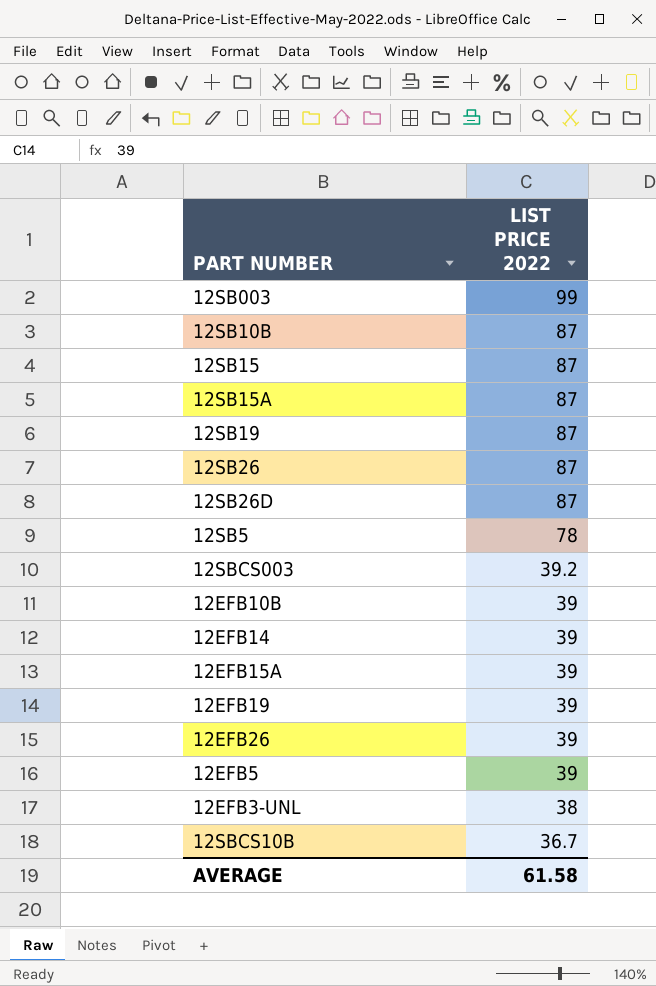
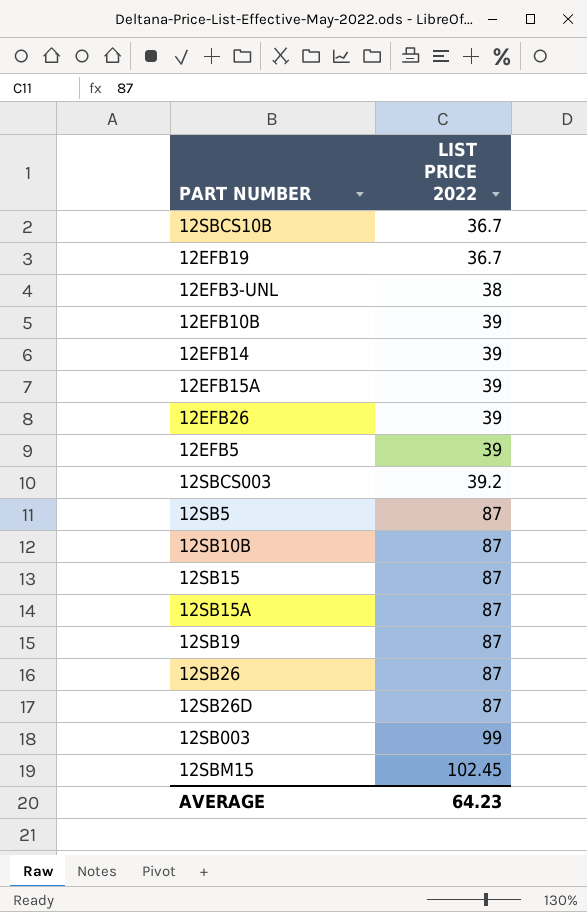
row order: LIST PRICE 2022 descending -> LIST PRICE 2022 ascending
12EFB19 | LIST PRICE 2022: 39 -> 36.7
12SB5 | LIST PRICE 2022: 78 -> 87
row 12SBM15: none -> 102.45
AVERAGE | LIST PRICE 2022: 61.58 -> 64.23

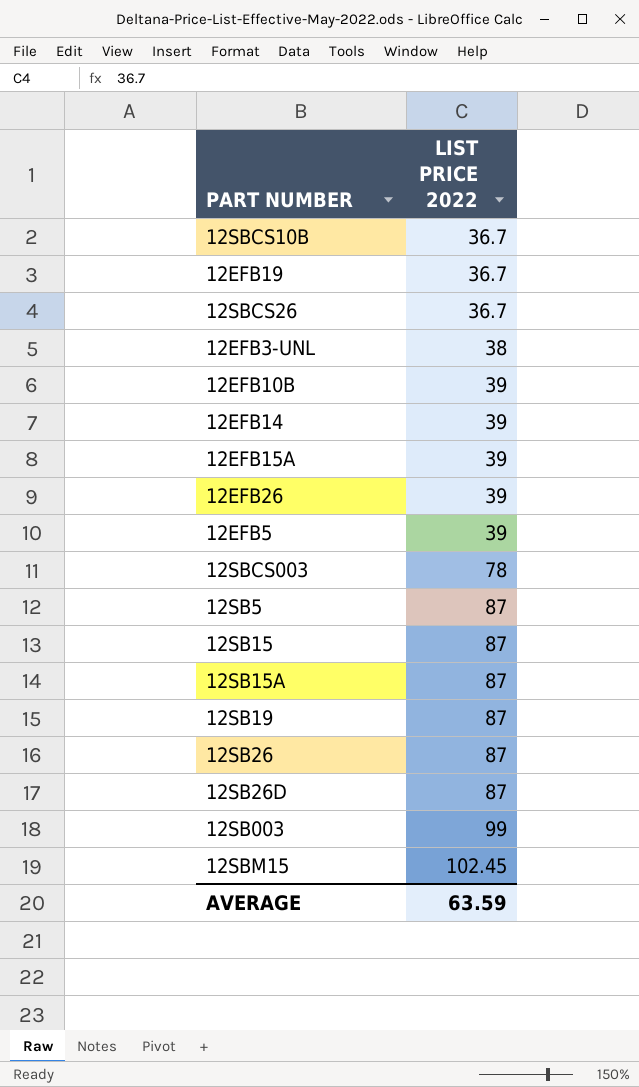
row 12SB10B: 87 -> none
row 12SBCS26: none -> 36.7
12SBCS003 | LIST PRICE 2022: 39.2 -> 78
AVERAGE | LIST PRICE 2022: 64.23 -> 63.59

